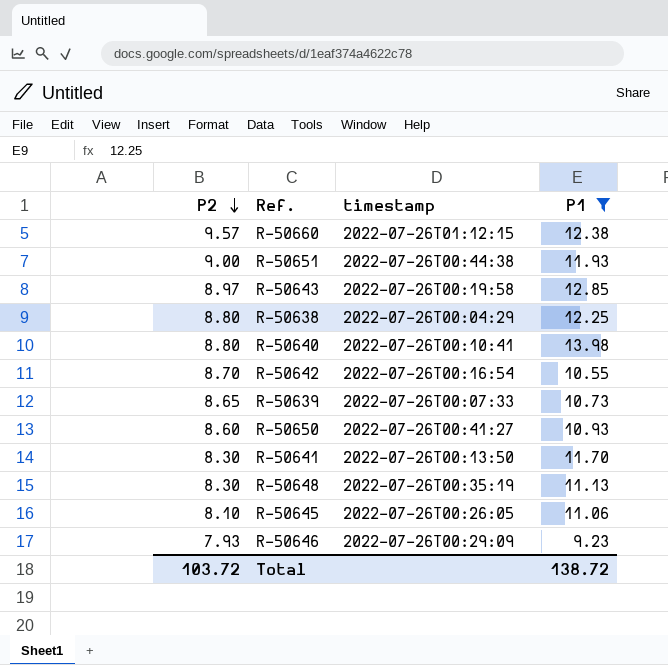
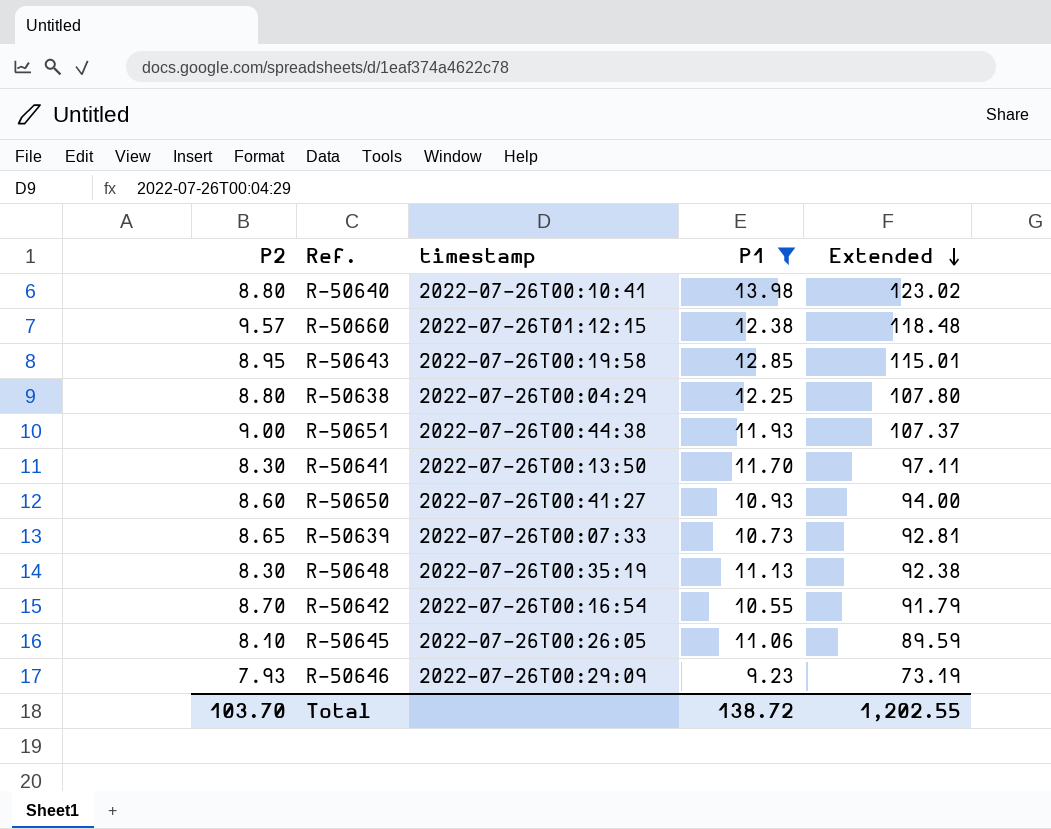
row order: P2 descending -> Extended descending
column Extended | formula: none -> [P2] * [P1]
R-50643 | P2: 8.97 -> 8.95
Total | P2: 103.72 -> 103.70

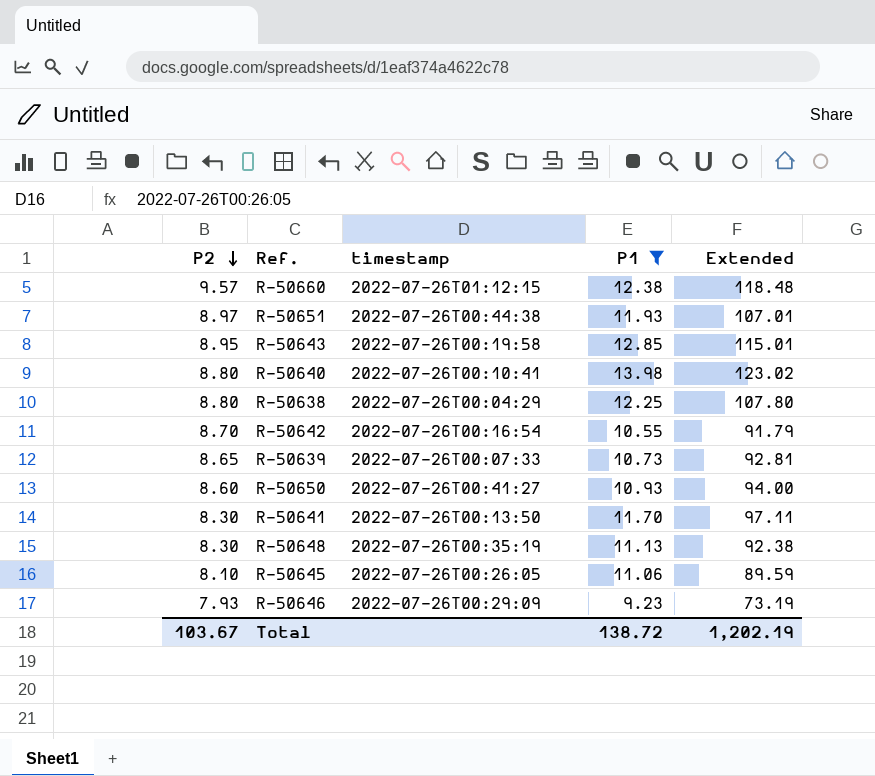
row order: Extended descending -> P2 descending
R-50651 | P2: 9.00 -> 8.97
R-50651 | Extended: 107.37 -> 107.01
Total | P2: 103.70 -> 103.67
Total | Extended: 1,202.55 -> 1,202.19

